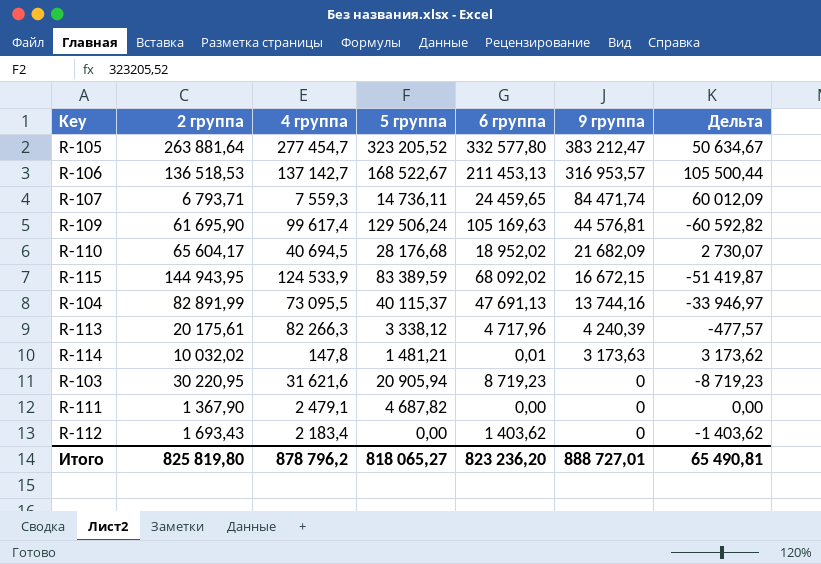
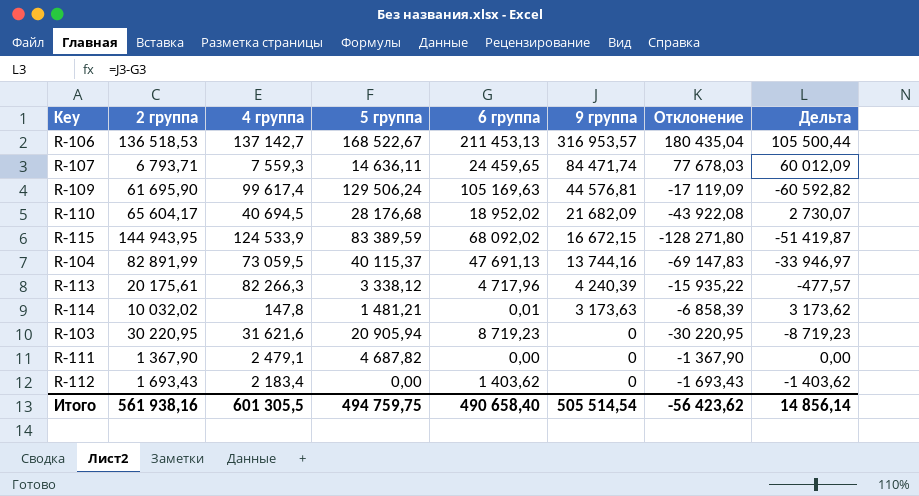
column Отклонение | formula: none -> [9 группа] - [2 группа]
row R-105: 263 881,64 | 277 454,7 | 323 205,52 | 332 577,80 | 383 212,47 | 50 634,67 -> none
R-107 | 5 группа: 14 736,11 -> 14 636,11
R-104 | 4 группа: 73 095,5 -> 73 059,5
Итого | 2 группа: 825 819,80 -> 561 938,16
Итого | 4 группа: 878 796,2 -> 601 305,5
Итого | 5 группа: 818 065,27 -> 494 759,75
Итого | 6 группа: 823 236,20 -> 490 658,40
Итого | 9 группа: 888 727,01 -> 505 514,54
Итого | Дельта: 65 490,81 -> 14 856,14

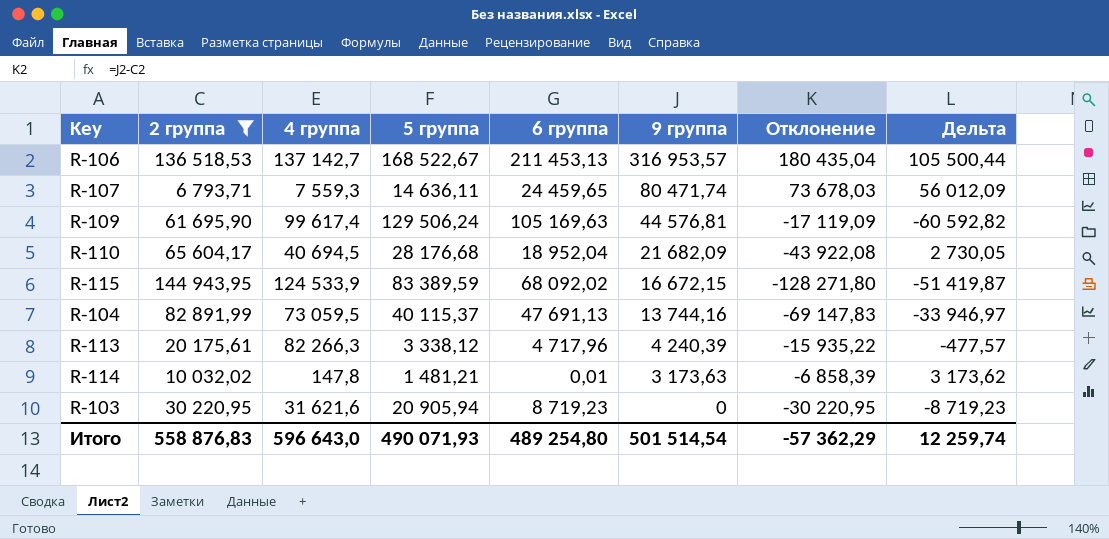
filter: none -> 2 группа >= 6 793,71
R-107 | 9 группа: 84 471,74 -> 80 471,74
R-107 | Отклонение: 77 678,03 -> 73 678,03
R-107 | Дельта: 60 012,09 -> 56 012,09
R-110 | 6 группа: 18 952,02 -> 18 952,04
R-110 | Дельта: 2 730,07 -> 2 730,05
Итого | 2 группа: 561 938,16 -> 558 876,83
Итого | 4 группа: 601 305,5 -> 596 643,0
Итого | 5 группа: 494 759,75 -> 490 071,93
Итого | 6 группа: 490 658,40 -> 489 254,80
Итого | 9 группа: 505 514,54 -> 501 514,54
Итого | Отклонение: -56 423,62 -> -57 362,29
Итого | Дельта: 14 856,14 -> 12 259,74

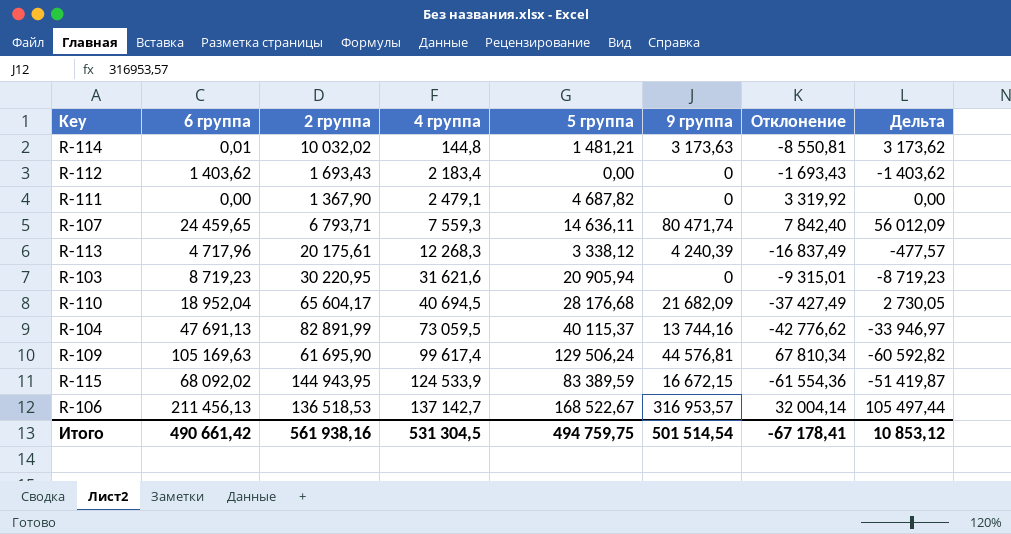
filter: 2 группа >= 6 793,71 -> none
row order: 9 группа descending -> 4 группа ascending
column 6 группа | position: 5 -> 2
column Отклонение | formula: [9 группа] - [2 группа] -> [5 группа] - [2 группа]
R-114 | 4 группа: 147,8 -> 144,8
R-113 | 4 группа: 82 266,3 -> 12 268,3
R-106 | 6 группа: 211 453,13 -> 211 456,13
R-106 | Дельта: 105 500,44 -> 105 497,44
Итого | 6 группа: 489 254,80 -> 490 661,42
Итого | 2 группа: 558 876,83 -> 561 938,16
Итого | 4 группа: 596 643,0 -> 531 304,5
Итого | 5 группа: 490 071,93 -> 494 759,75
Итого | Отклонение: -57 362,29 -> -67 178,41
Итого | Дельта: 12 259,74 -> 10 853,12

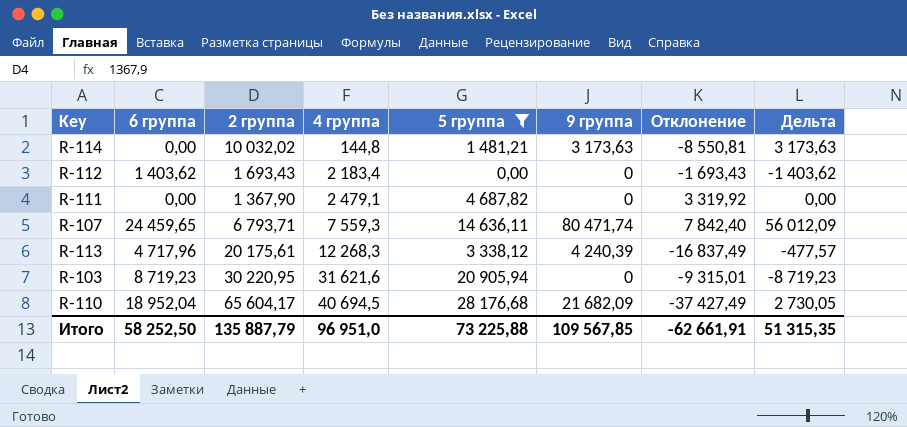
filter: none -> 5 группа <= 28 176,68
R-114 | 6 группа: 0,01 -> 0,00
R-114 | Дельта: 3 173,62 -> 3 173,63
Итого | 6 группа: 490 661,42 -> 58 252,50
Итого | 2 группа: 561 938,16 -> 135 887,79
Итого | 4 группа: 531 304,5 -> 96 951,0
Итого | 5 группа: 494 759,75 -> 73 225,88
Итого | 9 группа: 501 514,54 -> 109 567,85
Итого | Отклонение: -67 178,41 -> -62 661,91
Итого | Дельта: 10 853,12 -> 51 315,35

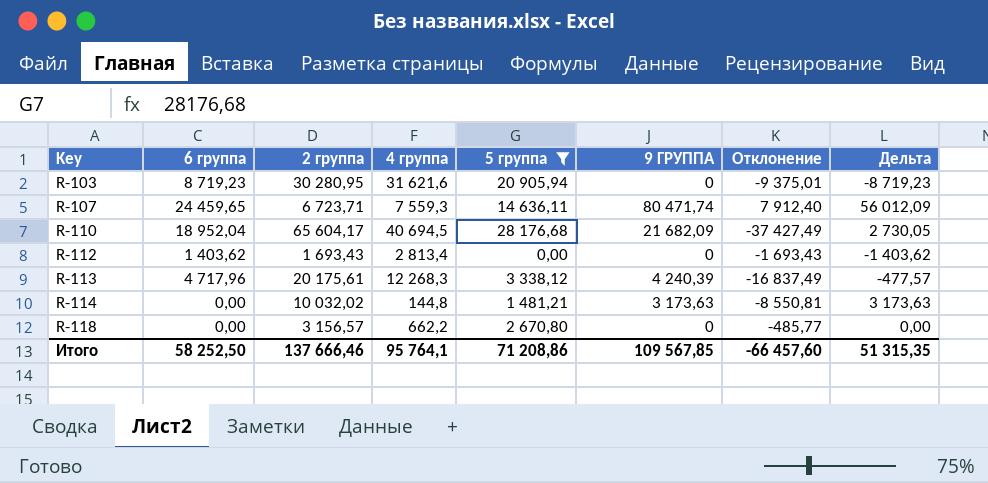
row order: 4 группа ascending -> Key ascending
column name: 9 группа -> 9 ГРУППА
row R-111: 0,00 | 1 367,90 | 2 479,1 | 4 687,82 | 0 | 3 319,92 | 0,00 -> none
R-103 | 2 группа: 30 220,95 -> 30 280,95
R-103 | Отклонение: -9 315,01 -> -9 375,01
R-107 | 2 группа: 6 793,71 -> 6 723,71
R-107 | Отклонение: 7 842,40 -> 7 912,40
R-112 | 4 группа: 2 183,4 -> 2 813,4
row R-118: none -> 0,00 | 3 156,57 | 662,2 | 2 670,80 | 0 | -485,77 | 0,00
Итого | 2 группа: 135 887,79 -> 137 666,46
Итого | 4 группа: 96 951,0 -> 95 764,1
Итого | 5 группа: 73 225,88 -> 71 208,86
Итого | Отклонение: -62 661,91 -> -66 457,60

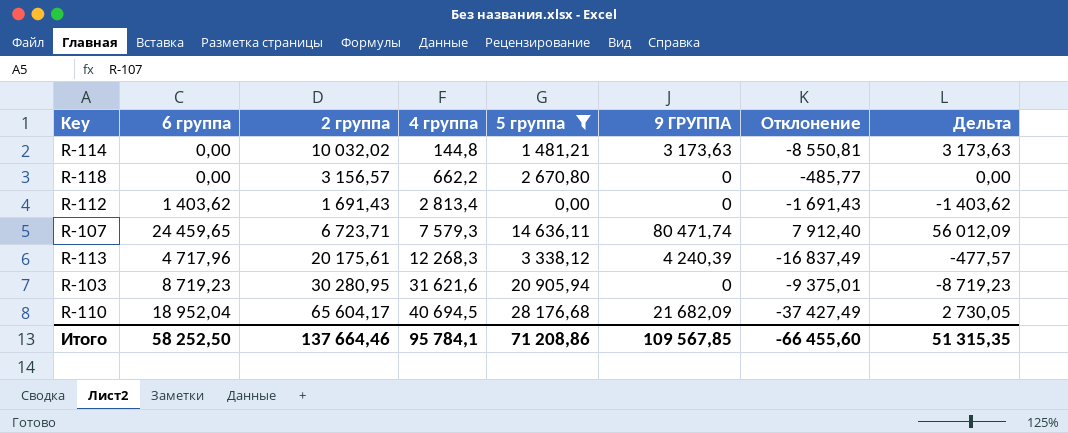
row order: Key ascending -> 4 группа ascending
R-112 | 2 группа: 1 693,43 -> 1 691,43
R-112 | Отклонение: -1 693,43 -> -1 691,43
R-107 | 4 группа: 7 559,3 -> 7 579,3
Итого | 2 группа: 137 666,46 -> 137 664,46
Итого | 4 группа: 95 764,1 -> 95 784,1
Итого | Отклонение: -66 457,60 -> -66 455,60

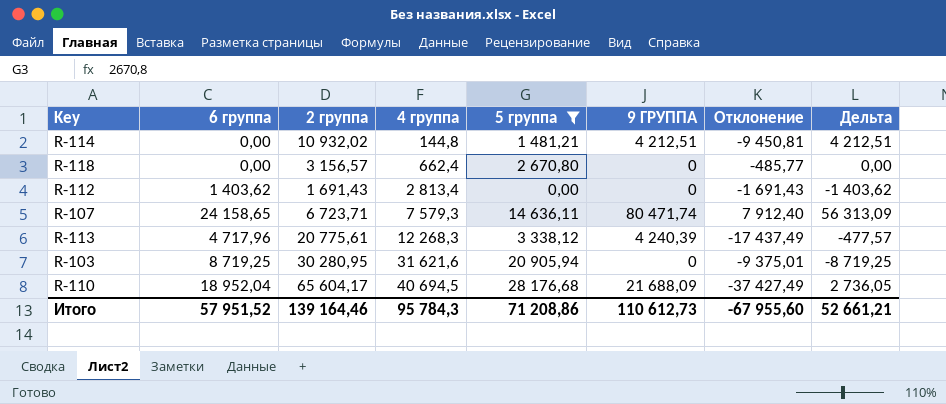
R-114 | 2 группа: 10 032,02 -> 10 932,02
R-114 | 9 ГРУППА: 3 173,63 -> 4 212,51
R-114 | Отклонение: -8 550,81 -> -9 450,81
R-114 | Дельта: 3 173,63 -> 4 212,51
R-118 | 4 группа: 662,2 -> 662,4
R-107 | 6 группа: 24 459,65 -> 24 158,65
R-107 | Дельта: 56 012,09 -> 56 313,09
R-113 | 2 группа: 20 175,61 -> 20 775,61
R-113 | Отклонение: -16 837,49 -> -17 437,49
R-103 | 6 группа: 8 719,23 -> 8 719,25
R-103 | Дельта: -8 719,23 -> -8 719,25
R-110 | 9 ГРУППА: 21 682,09 -> 21 688,09
R-110 | Дельта: 2 730,05 -> 2 736,05
Итого | 6 группа: 58 252,50 -> 57 951,52
Итого | 2 группа: 137 664,46 -> 139 164,46
Итого | 4 группа: 95 784,1 -> 95 784,3
Итого | 9 ГРУППА: 109 567,85 -> 110 612,73
Итого | Отклонение: -66 455,60 -> -67 955,60
Итого | Дельта: 51 315,35 -> 52 661,21

